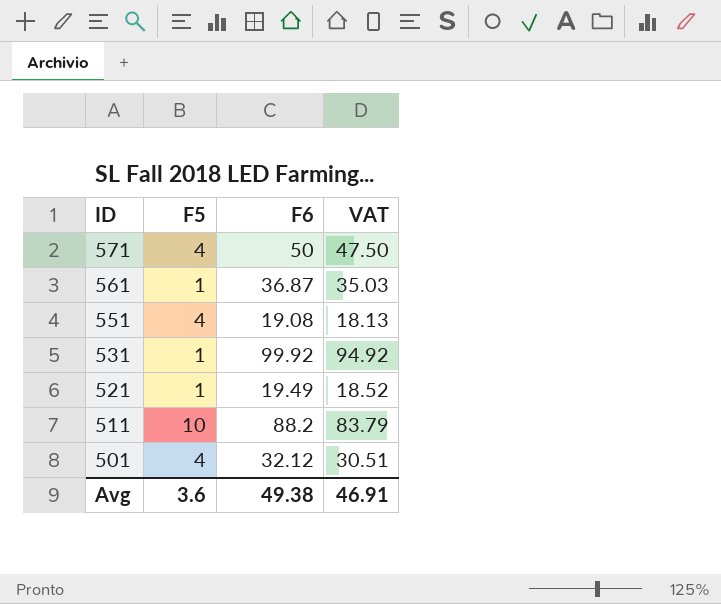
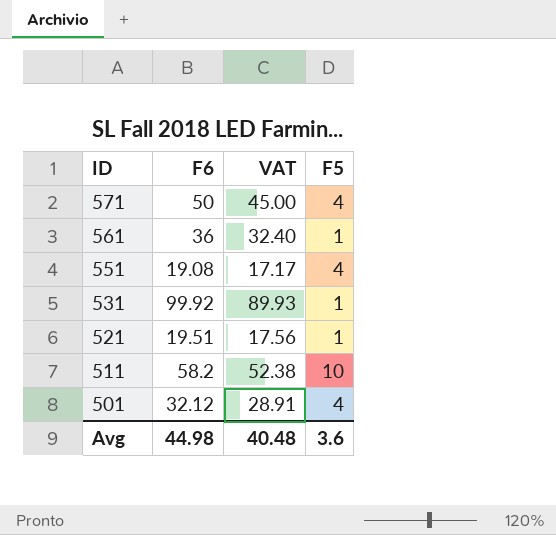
column VAT | formula: [F6] * 0.95 -> [F6] * 0.9
column F5 | position: 2 -> 4
561 | F6: 36.87 -> 36
521 | F6: 19.49 -> 19.51
511 | F6: 88.2 -> 58.2
Avg | F6: 49.38 -> 44.98
Avg | VAT: 46.91 -> 40.48

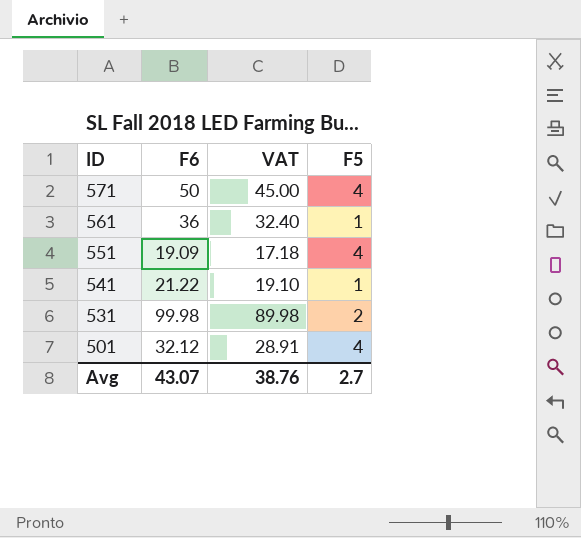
row 521: 19.51 | 17.56 | 1 -> none
row 511: 58.2 | 52.38 | 10 -> none
551 | F6: 19.08 -> 19.09
551 | VAT: 17.17 -> 17.18
row 541: none -> 21.22 | 19.10 | 1
531 | F6: 99.92 -> 99.98
531 | VAT: 89.93 -> 89.98
531 | F5: 1 -> 2
Avg | F6: 44.98 -> 43.07
Avg | VAT: 40.48 -> 38.76
Avg | F5: 3.6 -> 2.7

